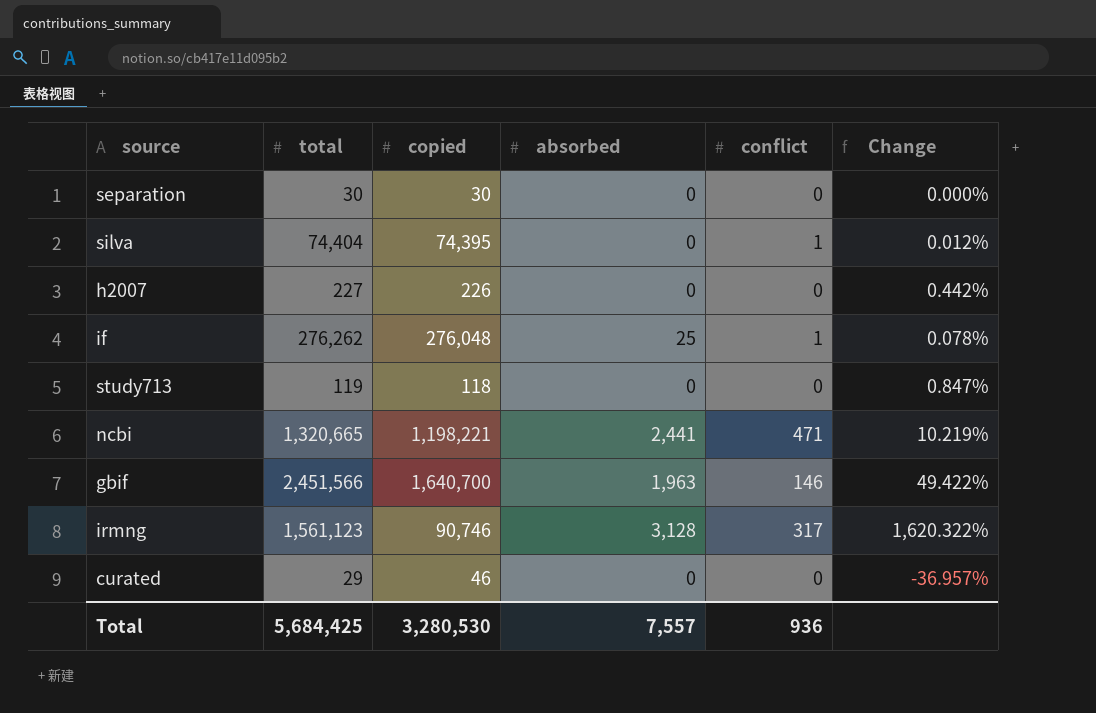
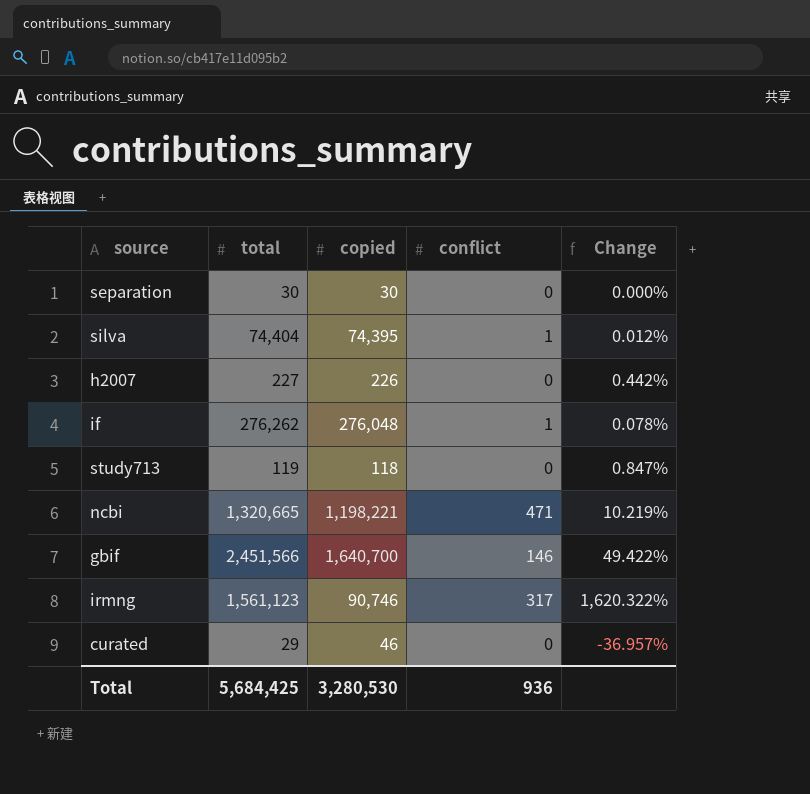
column absorbed | position: 4 -> none

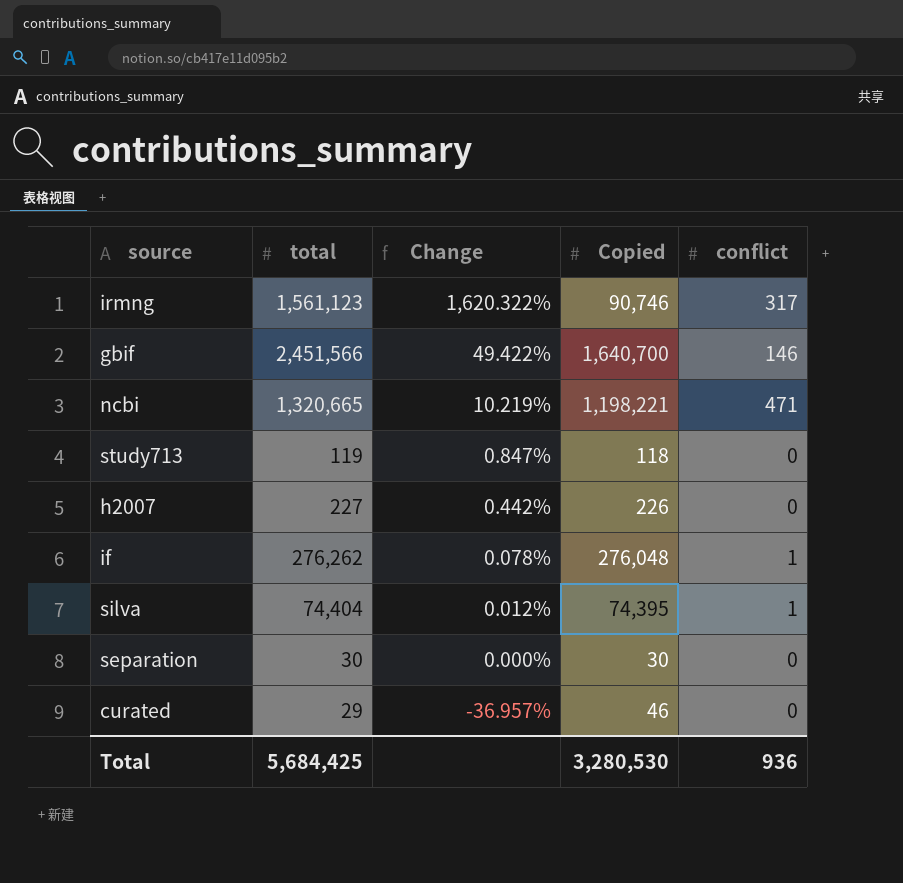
row order: none -> Change descending
column Change | position: 5 -> 3
column name: copied -> Copied

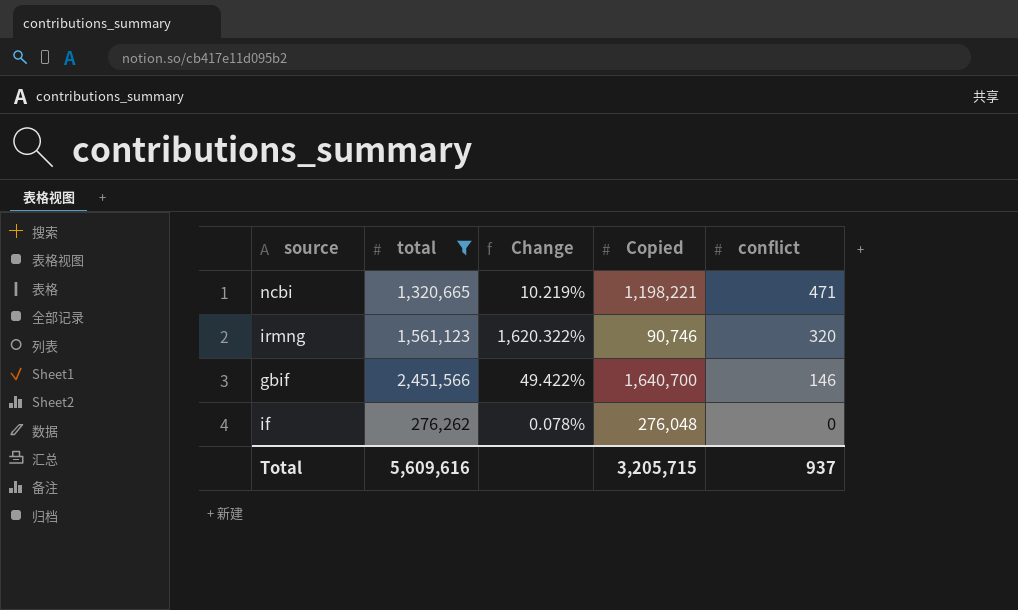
filter: none -> total >= 276,262
row order: Change descending -> conflict descending
irmng | conflict: 317 -> 320
if | conflict: 1 -> 0
Total | total: 5,684,425 -> 5,609,616
Total | Copied: 3,280,530 -> 3,205,715
Total | conflict: 936 -> 937

